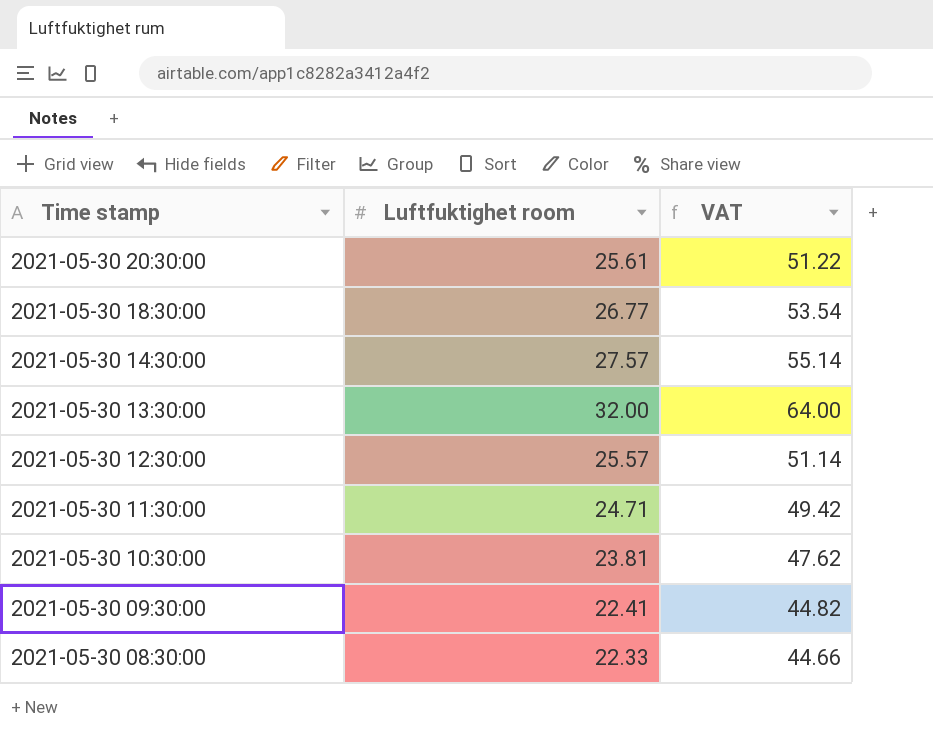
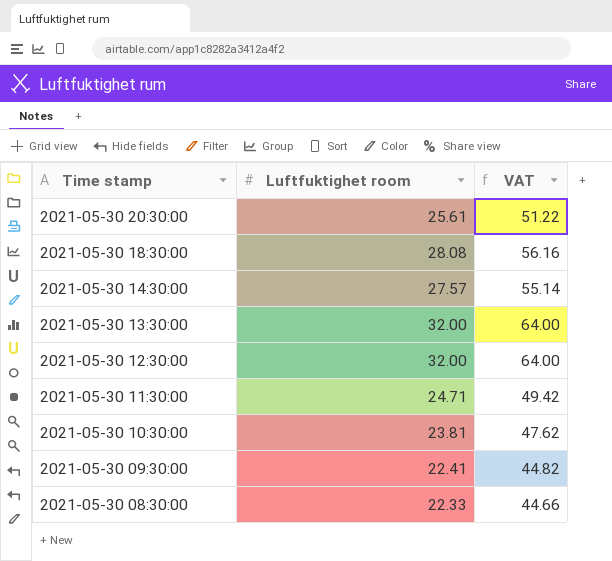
2021-05-30 18:30:00 | Luftfuktighet room: 26.77 -> 28.08
2021-05-30 18:30:00 | VAT: 53.54 -> 56.16
2021-05-30 12:30:00 | Luftfuktighet room: 25.57 -> 32.00
2021-05-30 12:30:00 | VAT: 51.14 -> 64.00

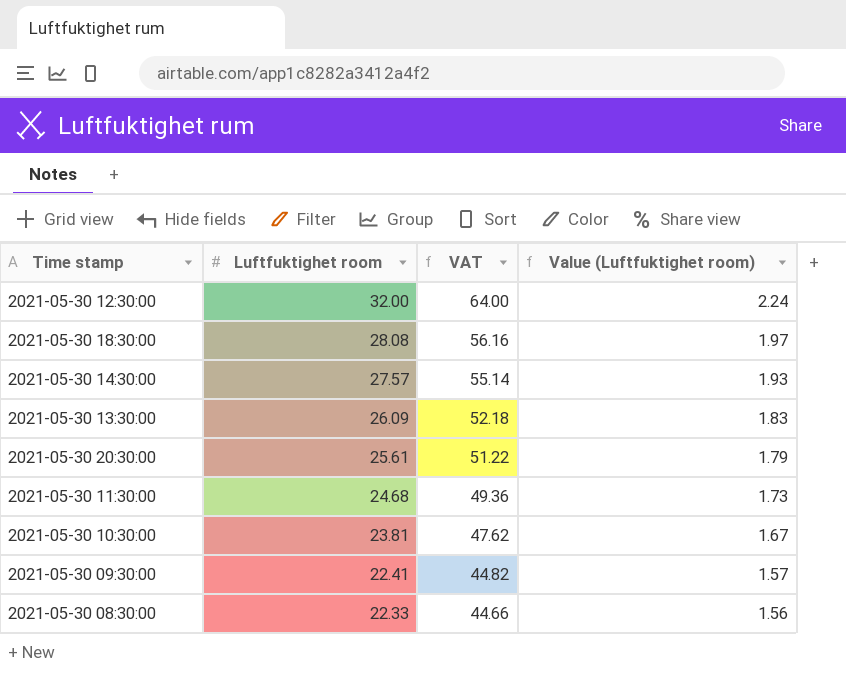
row order: Time stamp descending -> Luftfuktighet room descending
column Value (Luftfuktighet room) | formula: none -> [Luftfuktighet room] * 0.07
2021-05-30 13:30:00 | Luftfuktighet room: 32.00 -> 26.09
2021-05-30 13:30:00 | VAT: 64.00 -> 52.18
2021-05-30 11:30:00 | Luftfuktighet room: 24.71 -> 24.68
2021-05-30 11:30:00 | VAT: 49.42 -> 49.36

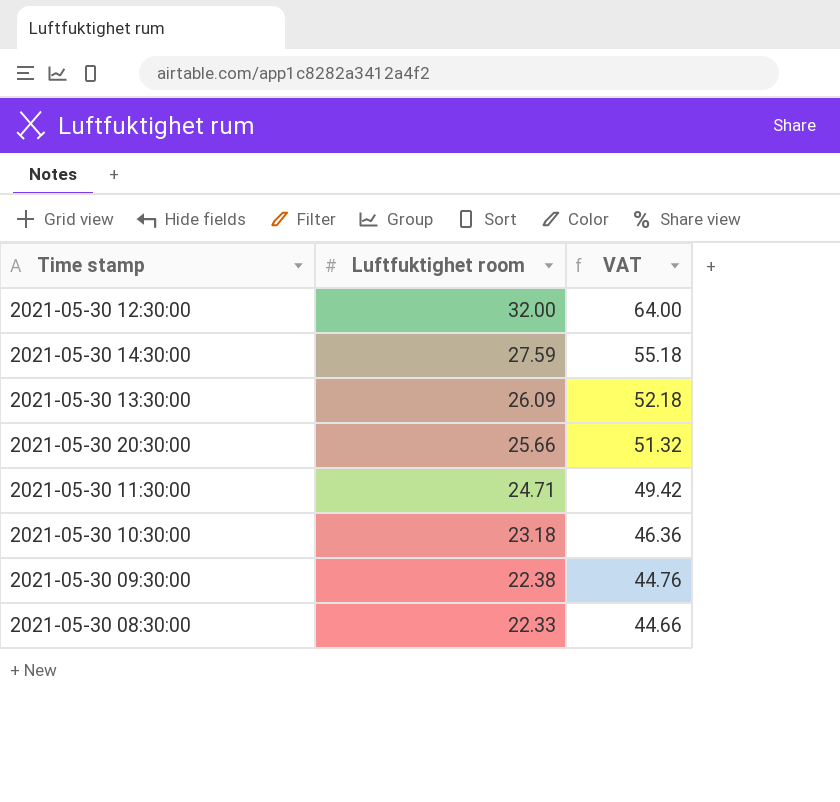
column Value (Luftfuktighet room) | formula: [Luftfuktighet room] * 0.07 -> none
row 2021-05-30 18:30:00: 28.08 | 56.16 | 1.97 -> none
2021-05-30 14:30:00 | Luftfuktighet room: 27.57 -> 27.59
2021-05-30 14:30:00 | VAT: 55.14 -> 55.18
2021-05-30 20:30:00 | Luftfuktighet room: 25.61 -> 25.66
2021-05-30 20:30:00 | VAT: 51.22 -> 51.32
2021-05-30 11:30:00 | Luftfuktighet room: 24.68 -> 24.71
2021-05-30 11:30:00 | VAT: 49.36 -> 49.42
2021-05-30 10:30:00 | Luftfuktighet room: 23.81 -> 23.18
2021-05-30 10:30:00 | VAT: 47.62 -> 46.36
2021-05-30 09:30:00 | Luftfuktighet room: 22.41 -> 22.38
2021-05-30 09:30:00 | VAT: 44.82 -> 44.76

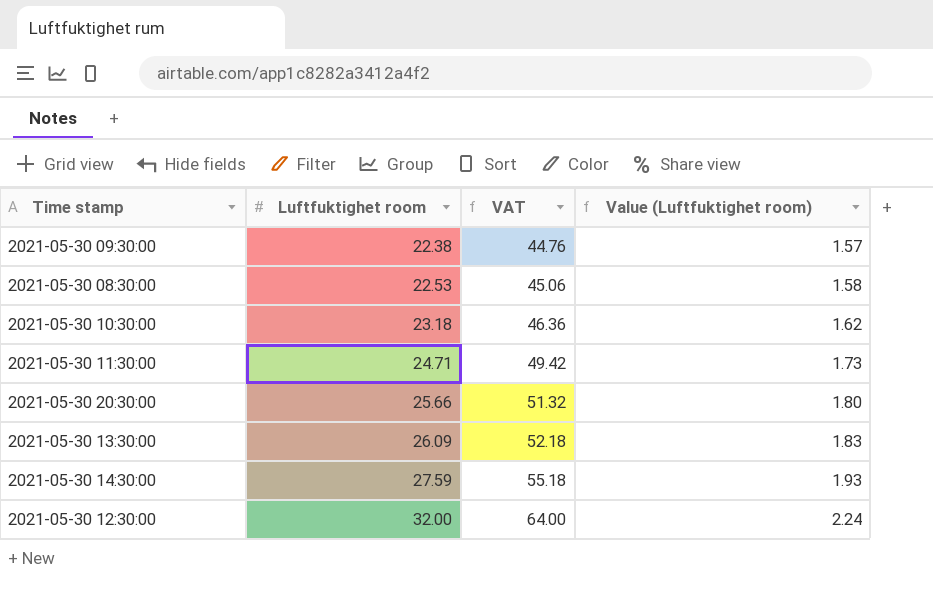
row order: Luftfuktighet room descending -> Luftfuktighet room ascending
column Value (Luftfuktighet room) | formula: none -> [Luftfuktighet room] * 0.07
2021-05-30 08:30:00 | Luftfuktighet room: 22.33 -> 22.53
2021-05-30 08:30:00 | VAT: 44.66 -> 45.06

